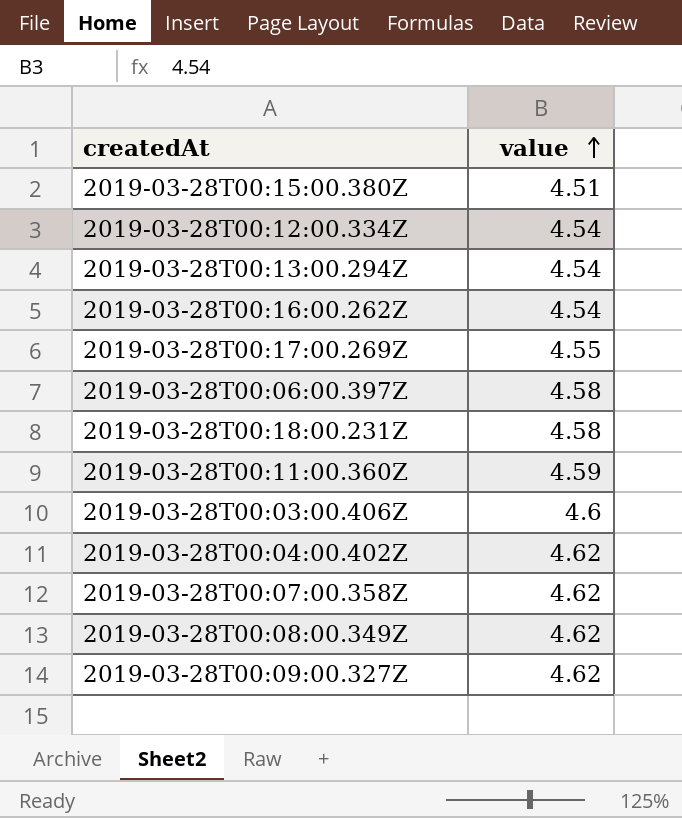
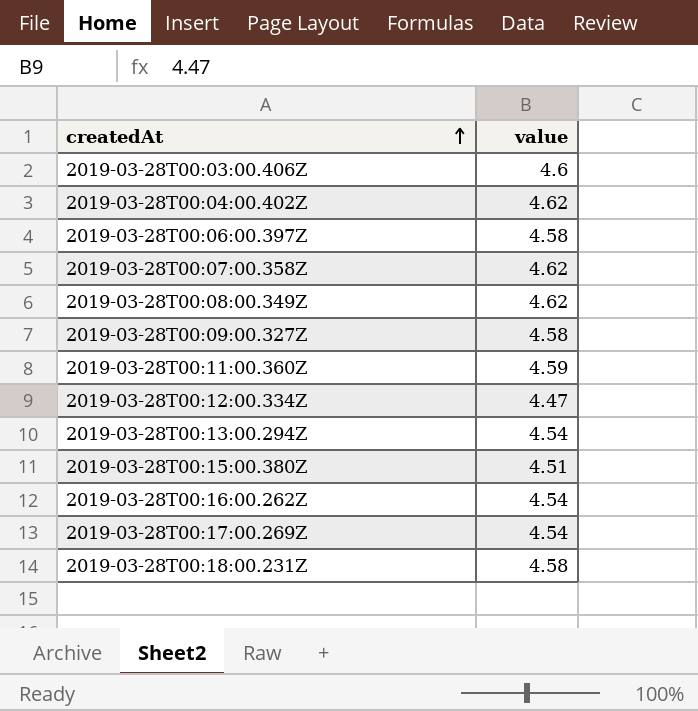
row order: value ascending -> createdAt ascending
2019-03-28T00:09:00.327Z | value: 4.62 -> 4.58
2019-03-28T00:12:00.334Z | value: 4.54 -> 4.47
2019-03-28T00:17:00.269Z | value: 4.55 -> 4.54

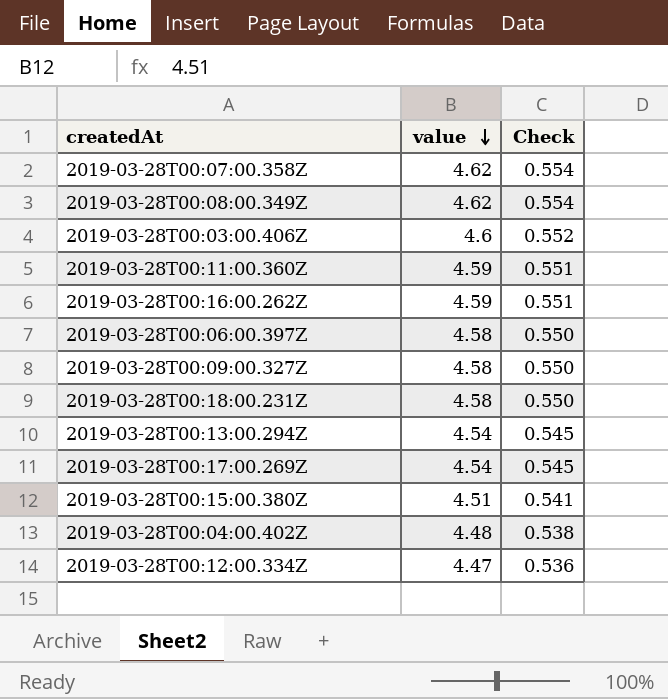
row order: createdAt ascending -> value descending
column Check | formula: none -> [value] * 0.12
2019-03-28T00:16:00.262Z | value: 4.54 -> 4.59
2019-03-28T00:04:00.402Z | value: 4.62 -> 4.48

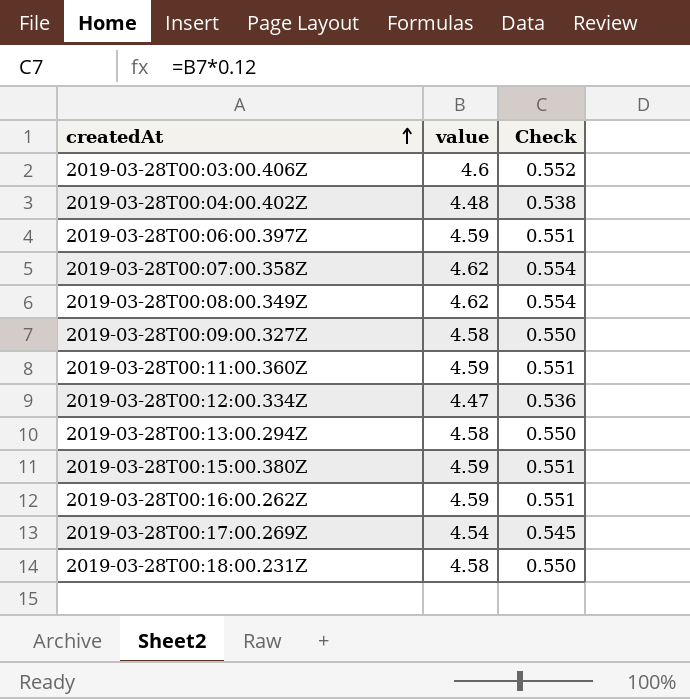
row order: value descending -> createdAt ascending
2019-03-28T00:06:00.397Z | value: 4.58 -> 4.59
2019-03-28T00:06:00.397Z | Check: 0.550 -> 0.551
2019-03-28T00:13:00.294Z | value: 4.54 -> 4.58
2019-03-28T00:13:00.294Z | Check: 0.545 -> 0.550
2019-03-28T00:15:00.380Z | value: 4.51 -> 4.59
2019-03-28T00:15:00.380Z | Check: 0.541 -> 0.551

